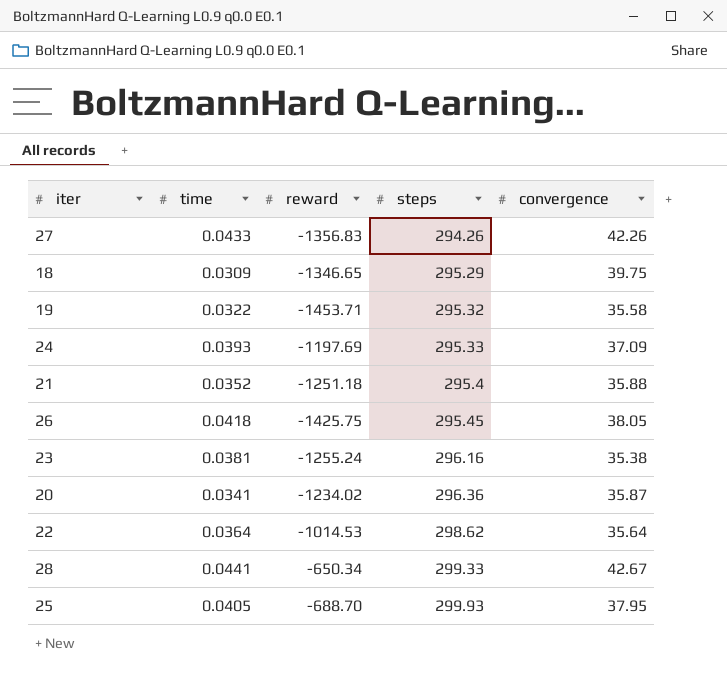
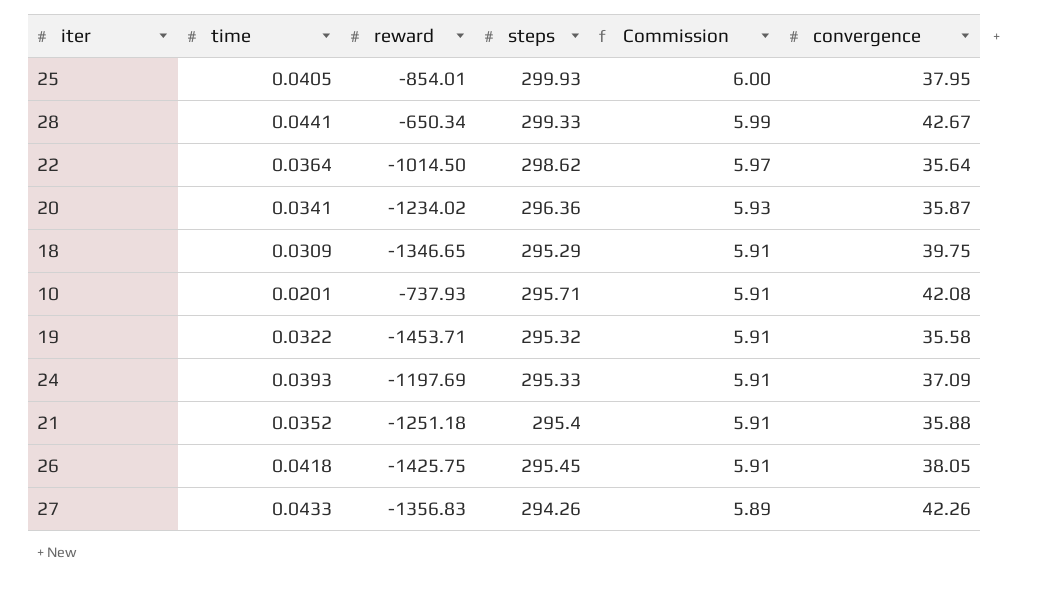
row order: steps ascending -> Commission descending
column Commission | formula: none -> [steps] * 0.02
row 23: 0.0381 | -1255.24 | 296.16 | 35.38 -> none
25 | reward: -688.70 -> -854.01
22 | reward: -1014.53 -> -1014.50
row 10: none -> 0.0201 | -737.93 | 295.71 | 5.91 | 42.08

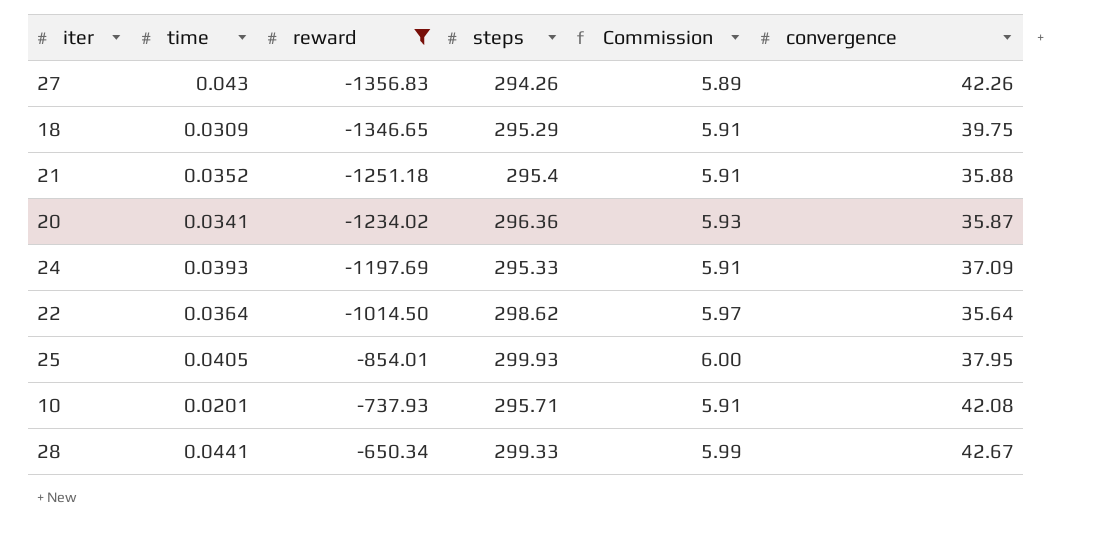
filter: none -> reward >= -1356.83
row order: Commission descending -> reward ascending
27 | time: 0.0433 -> 0.043

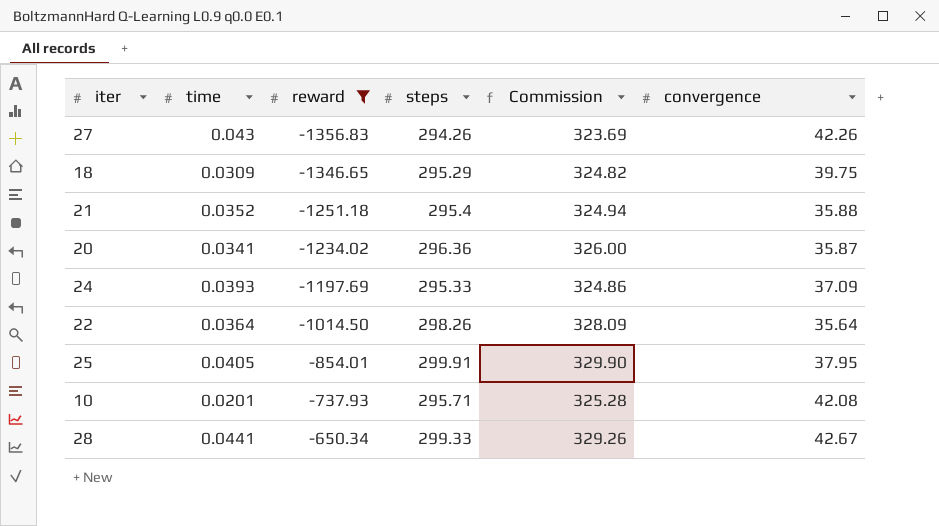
column Commission | formula: [steps] * 0.02 -> [steps] * 1.1
22 | steps: 298.62 -> 298.26
25 | steps: 299.93 -> 299.91

